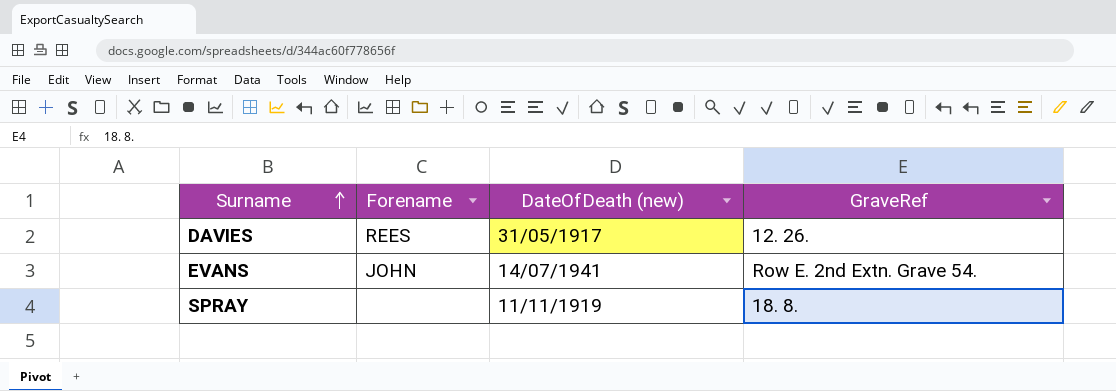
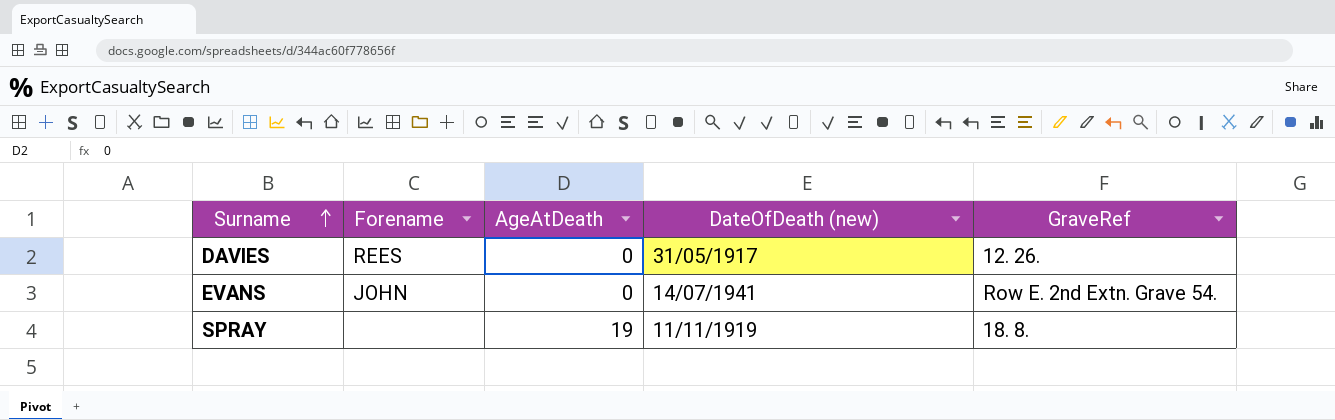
column AgeAtDeath | position: none -> 3

